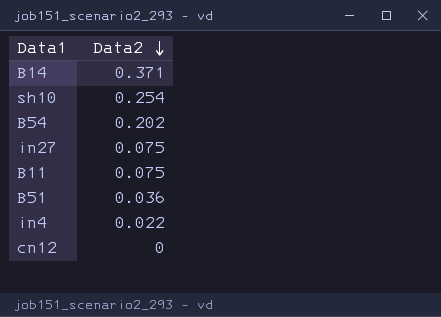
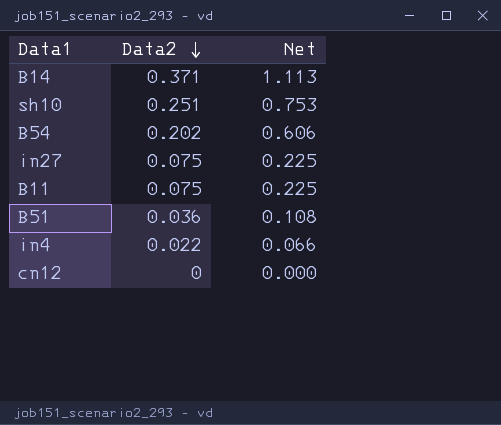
column Net | formula: none -> [Data2] * 3
sh10 | Data2: 0.254 -> 0.251

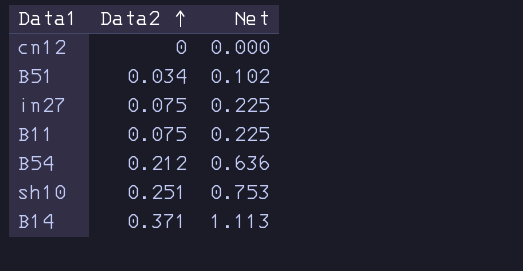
row order: Data2 descending -> Data2 ascending
row in4: 0.022 | 0.066 -> none
B51 | Data2: 0.036 -> 0.034
B51 | Net: 0.108 -> 0.102
B54 | Data2: 0.202 -> 0.212
B54 | Net: 0.606 -> 0.636

